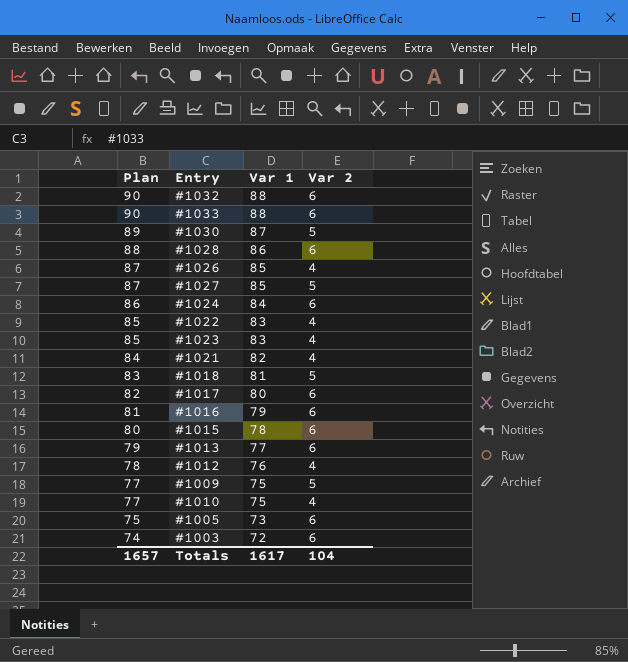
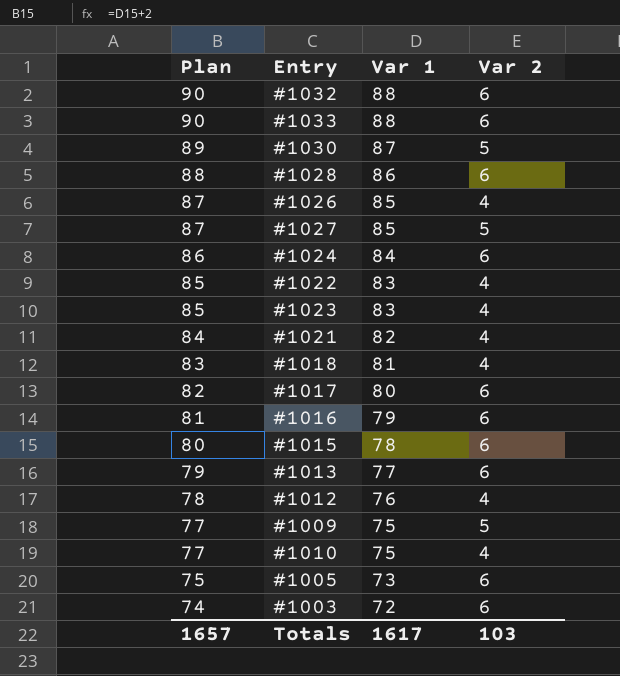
#1018 | Var 2: 5 -> 4
Totals | Var 2: 104 -> 103

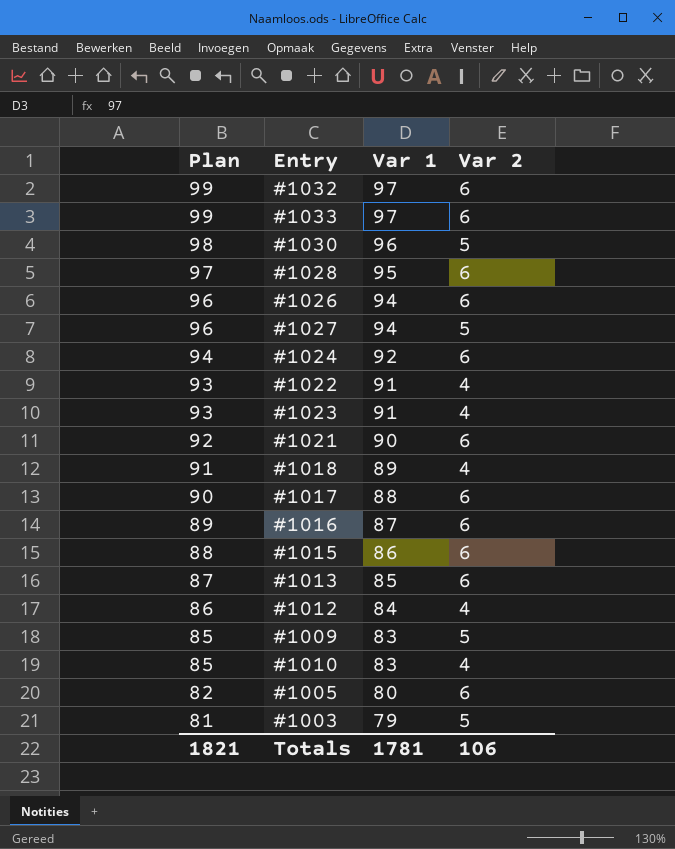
#1032 | Plan: 90 -> 99
#1032 | Var 1: 88 -> 97
#1033 | Plan: 90 -> 99
#1033 | Var 1: 88 -> 97
#1030 | Plan: 89 -> 98
#1030 | Var 1: 87 -> 96
#1028 | Plan: 88 -> 97
#1028 | Var 1: 86 -> 95
#1026 | Plan: 87 -> 96
#1026 | Var 1: 85 -> 94
#1026 | Var 2: 4 -> 6
#1027 | Plan: 87 -> 96
#1027 | Var 1: 85 -> 94
#1024 | Plan: 86 -> 94
#1024 | Var 1: 84 -> 92
#1022 | Plan: 85 -> 93
#1022 | Var 1: 83 -> 91
#1023 | Plan: 85 -> 93
#1023 | Var 1: 83 -> 91
#1021 | Plan: 84 -> 92
#1021 | Var 1: 82 -> 90
#1021 | Var 2: 4 -> 6
#1018 | Plan: 83 -> 91
#1018 | Var 1: 81 -> 89
#1017 | Plan: 82 -> 90
#1017 | Var 1: 80 -> 88
#1016 | Plan: 81 -> 89
#1016 | Var 1: 79 -> 87
#1015 | Plan: 80 -> 88
#1015 | Var 1: 78 -> 86
#1013 | Plan: 79 -> 87
#1013 | Var 1: 77 -> 85
#1012 | Plan: 78 -> 86
#1012 | Var 1: 76 -> 84
#1009 | Plan: 77 -> 85
#1009 | Var 1: 75 -> 83
#1010 | Plan: 77 -> 85
#1010 | Var 1: 75 -> 83
#1005 | Plan: 75 -> 82
#1005 | Var 1: 73 -> 80
#1003 | Plan: 74 -> 81
#1003 | Var 1: 72 -> 79
#1003 | Var 2: 6 -> 5
Totals | Plan: 1657 -> 1821
Totals | Var 1: 1617 -> 1781
Totals | Var 2: 103 -> 106

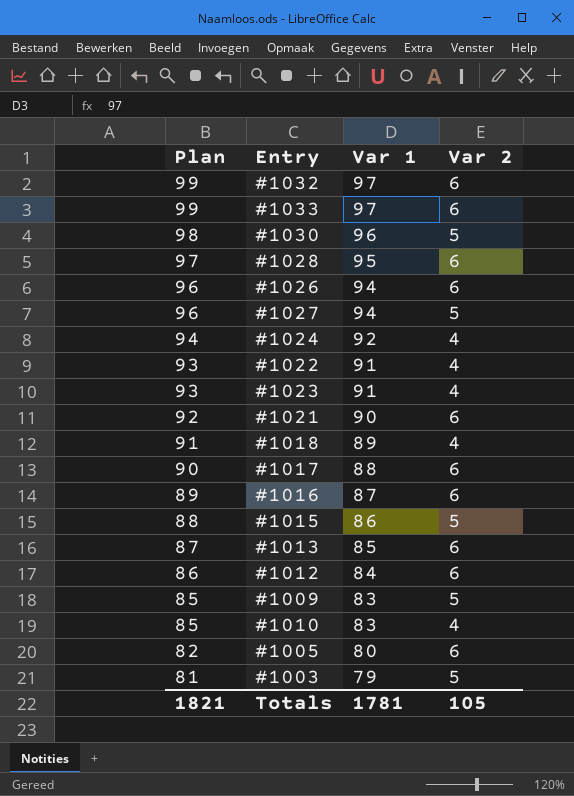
#1024 | Var 2: 6 -> 4
#1015 | Var 2: 6 -> 5
#1012 | Var 2: 4 -> 6
Totals | Var 2: 106 -> 105

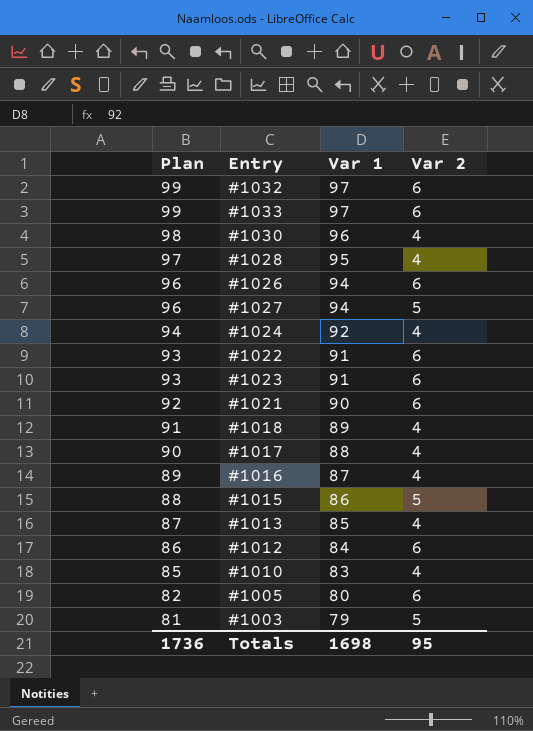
row #1009: 85 | 83 | 5 -> none
#1030 | Var 2: 5 -> 4
#1028 | Var 2: 6 -> 4
#1022 | Var 2: 4 -> 6
#1023 | Var 2: 4 -> 6
#1017 | Var 2: 6 -> 4
#1016 | Var 2: 6 -> 4
#1013 | Var 2: 6 -> 4
Totals | Plan: 1821 -> 1736
Totals | Var 1: 1781 -> 1698
Totals | Var 2: 105 -> 95

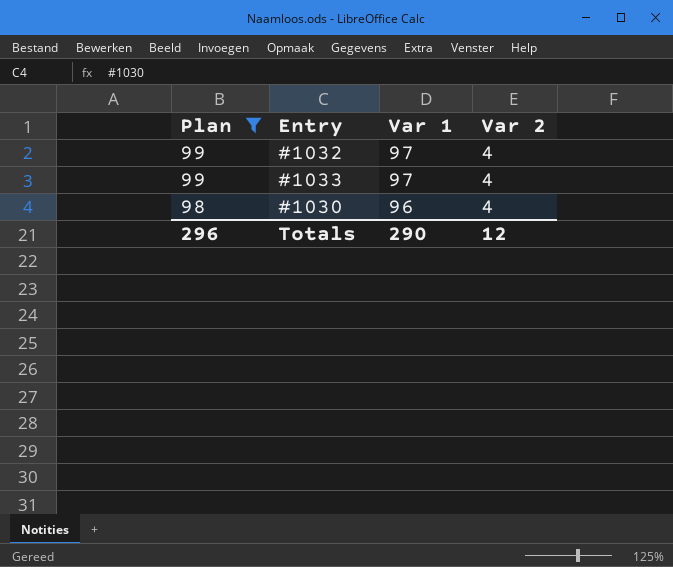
filter: none -> Plan >= 98
#1032 | Var 2: 6 -> 4
#1033 | Var 2: 6 -> 4
Totals | Plan: 1736 -> 296
Totals | Var 1: 1698 -> 290
Totals | Var 2: 95 -> 12

